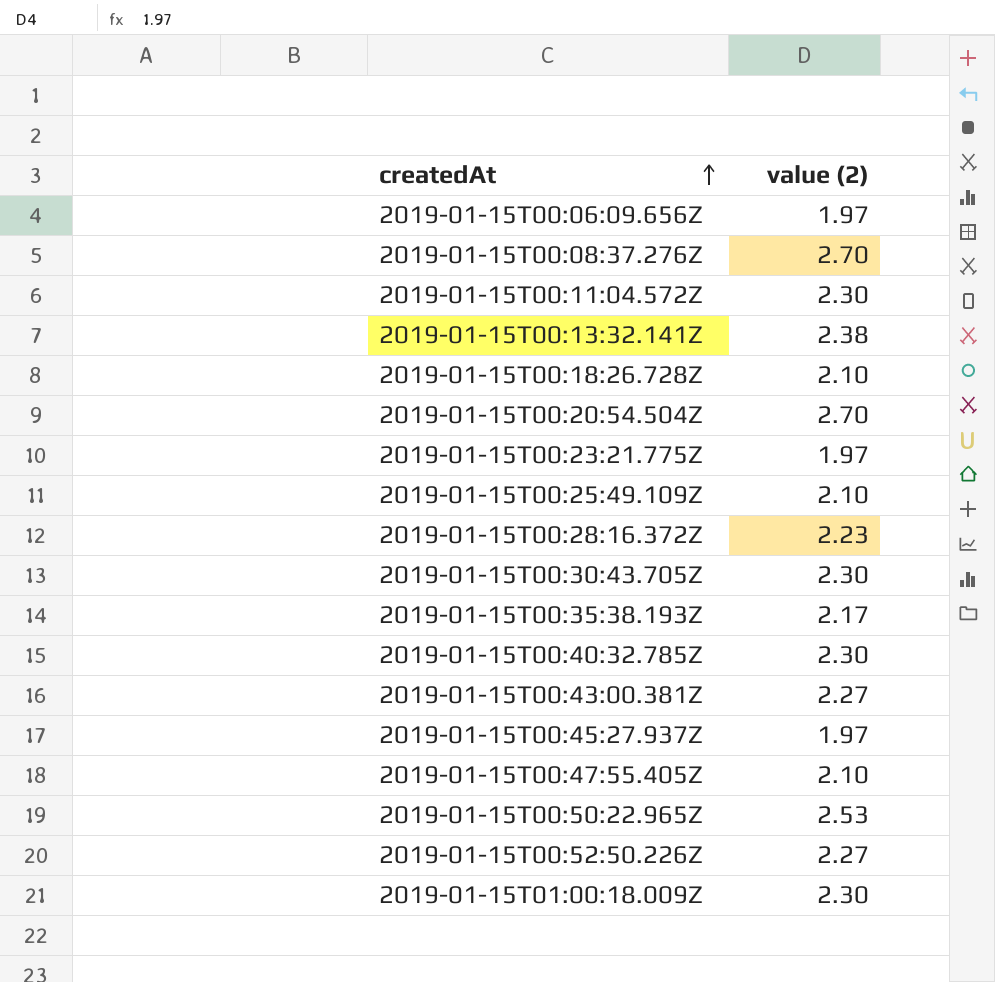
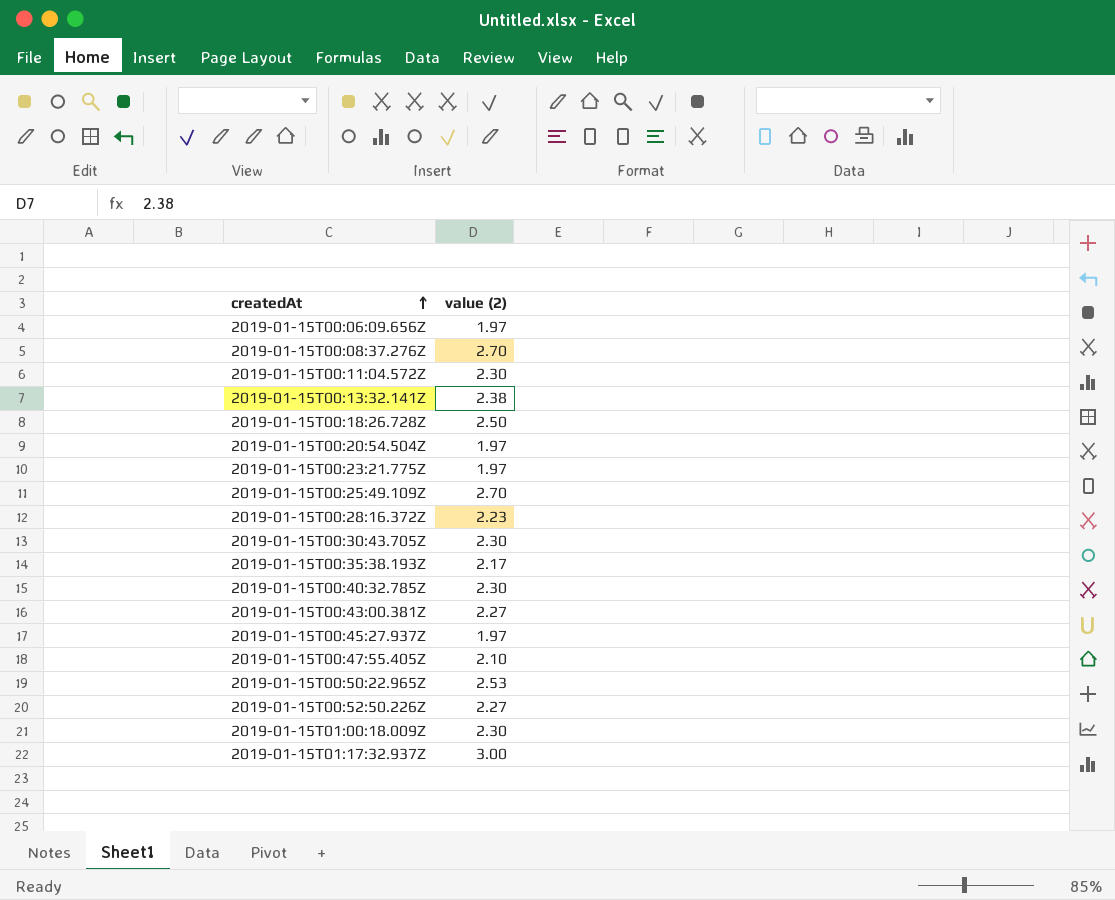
2019-01-15T00:18:26.728Z | value (2): 2.10 -> 2.50
2019-01-15T00:20:54.504Z | value (2): 2.70 -> 1.97
2019-01-15T00:25:49.109Z | value (2): 2.10 -> 2.70
row 2019-01-15T01:17:32.937Z: none -> 3.00

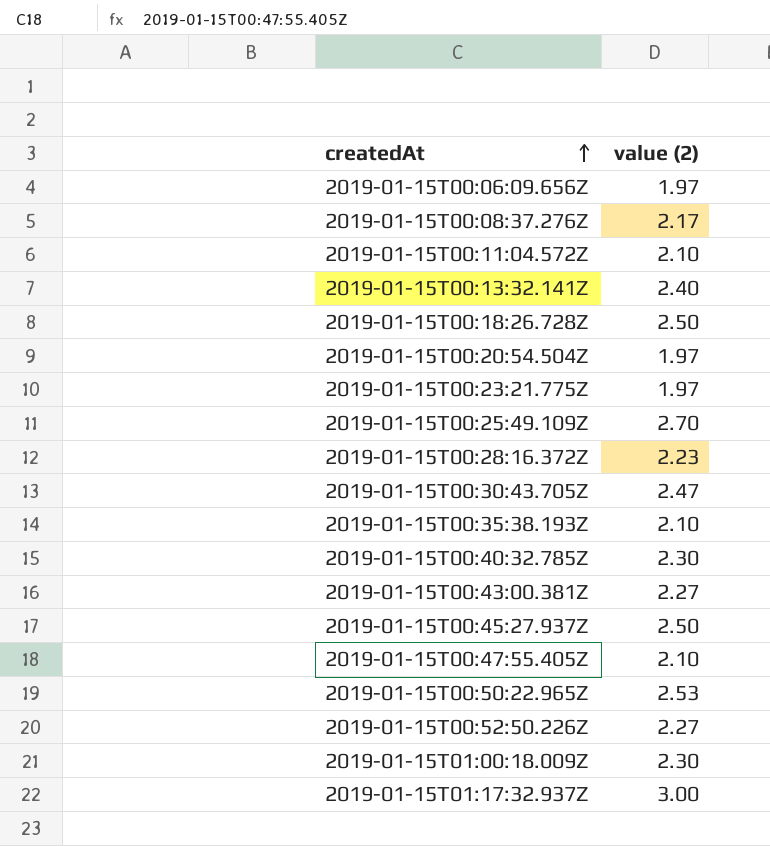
2019-01-15T00:08:37.276Z | value (2): 2.70 -> 2.17
2019-01-15T00:11:04.572Z | value (2): 2.30 -> 2.10
2019-01-15T00:13:32.141Z | value (2): 2.38 -> 2.40
2019-01-15T00:30:43.705Z | value (2): 2.30 -> 2.47
2019-01-15T00:35:38.193Z | value (2): 2.17 -> 2.10
2019-01-15T00:45:27.937Z | value (2): 1.97 -> 2.50

